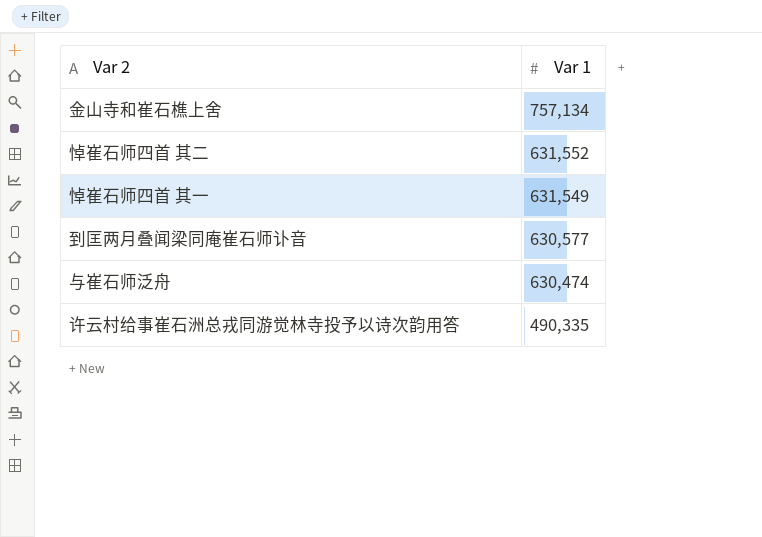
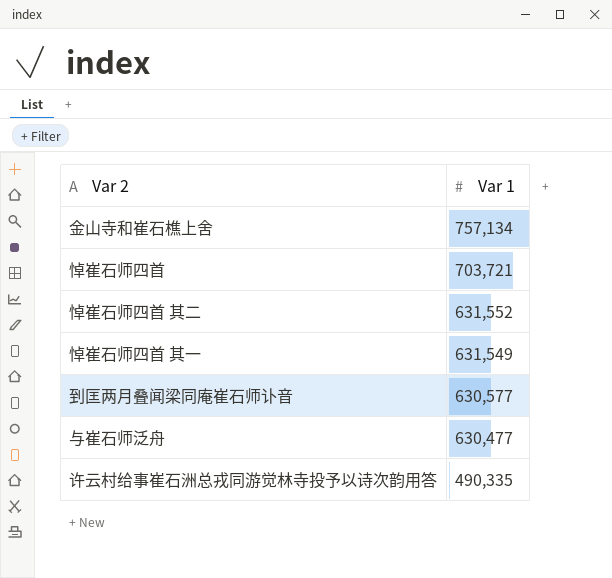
row 悼崔石师四首: none -> 703,721
与崔石师泛舟 | Var 1: 630,474 -> 630,477

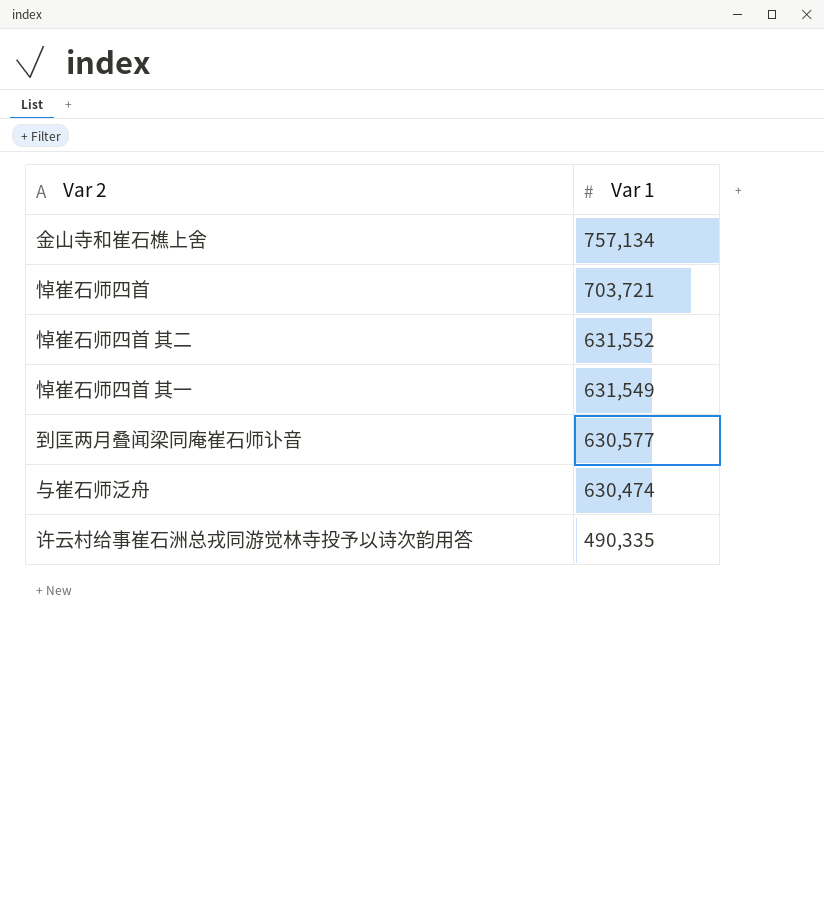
与崔石师泛舟 | Var 1: 630,477 -> 630,474

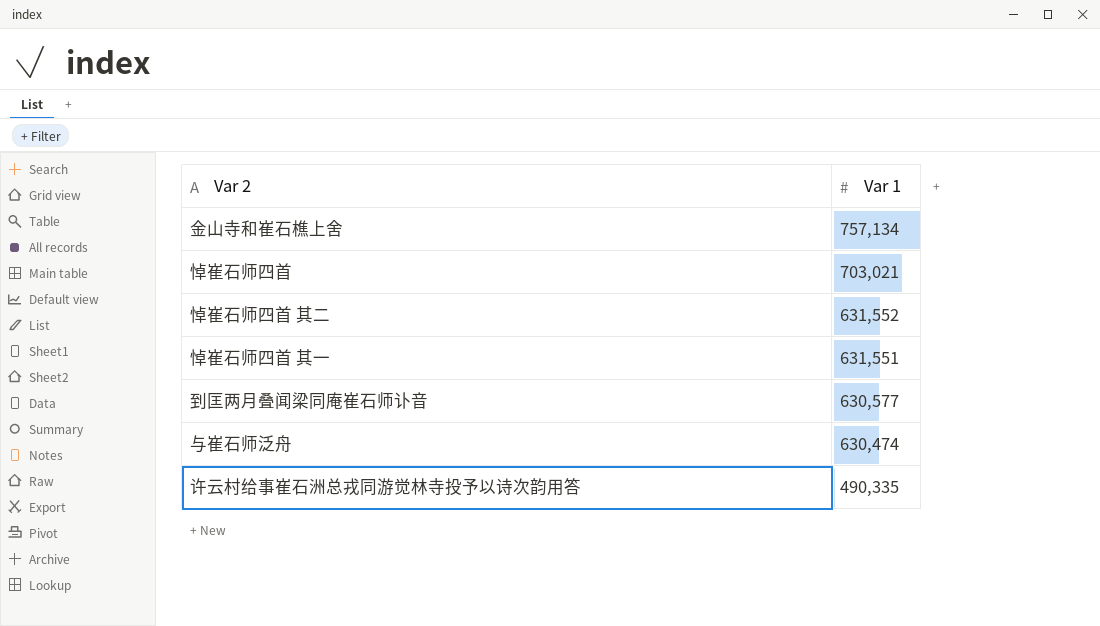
悼崔石师四首 | Var 1: 703,721 -> 703,021
悼崔石师四首 其一 | Var 1: 631,549 -> 631,551

